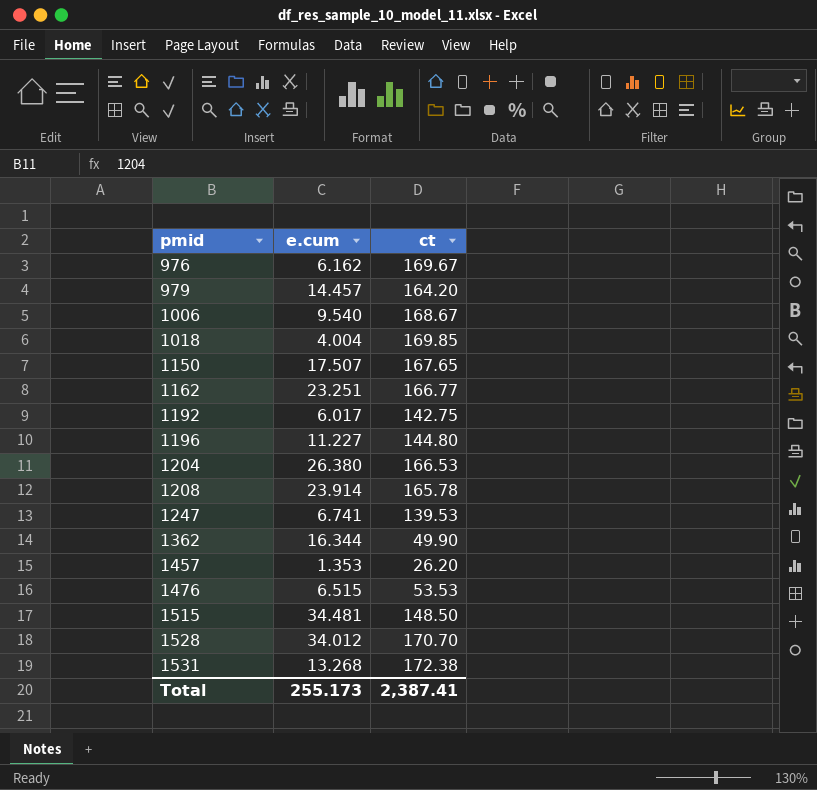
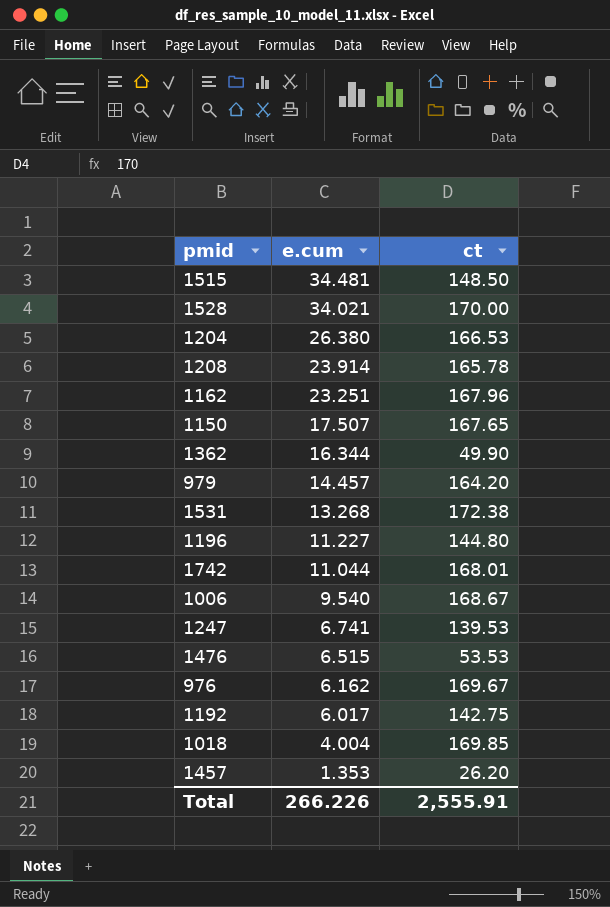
row order: pmid ascending -> e.cum descending
1528 | e.cum: 34.012 -> 34.021
1528 | ct: 170.70 -> 170.00
1162 | ct: 166.77 -> 167.96
row 1742: none -> 11.044 | 168.01
Total | e.cum: 255.173 -> 266.226
Total | ct: 2,387.41 -> 2,555.91

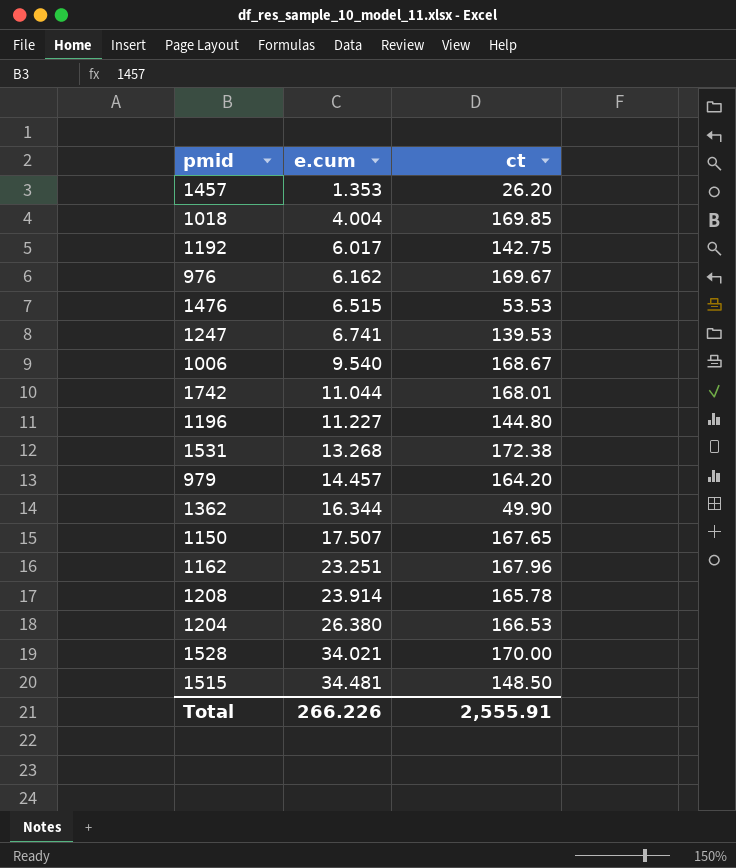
row order: e.cum descending -> e.cum ascending

